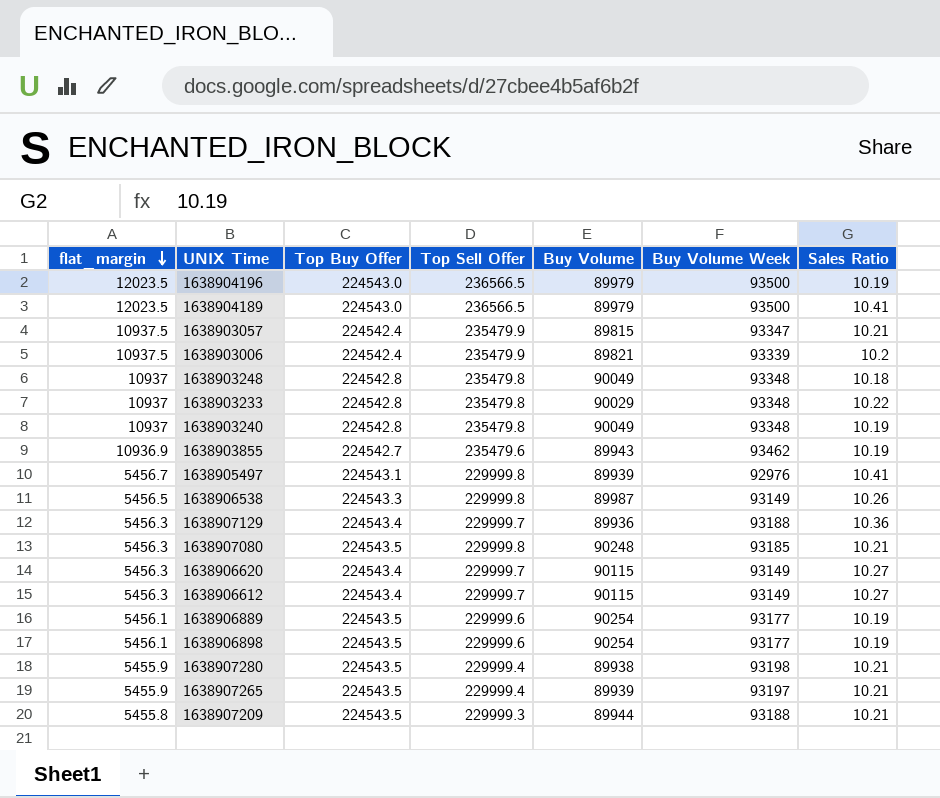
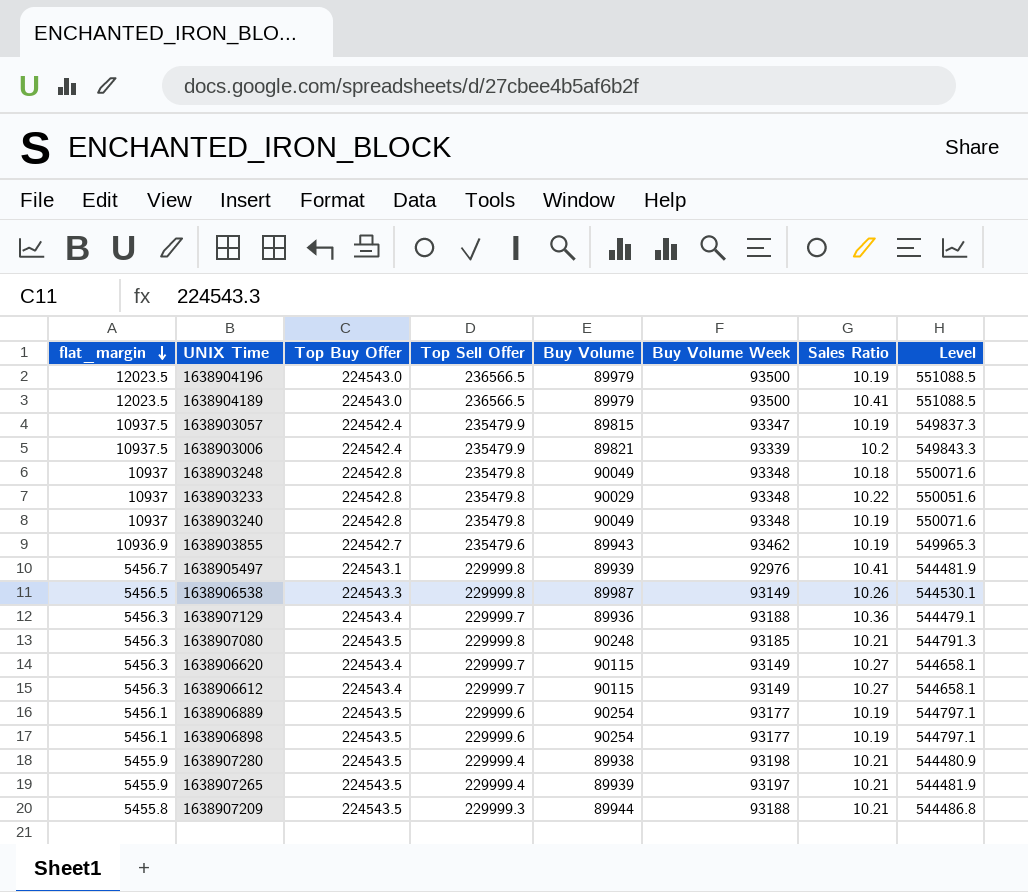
column Level | formula: none -> [Top Buy Offer] + [Top Sell Offer] + [Buy Volume]
1638903057 | Sales Ratio: 10.21 -> 10.19

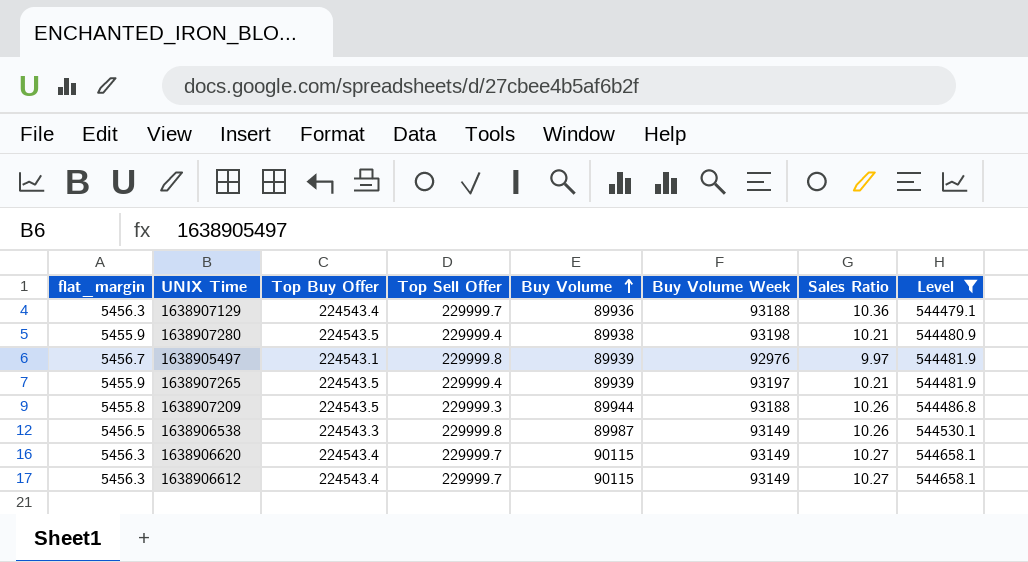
filter: none -> Level <= 544658.1
row order: flat_margin descending -> Buy Volume ascending
1638905497 | Sales Ratio: 10.41 -> 9.97
1638907209 | Sales Ratio: 10.21 -> 10.26

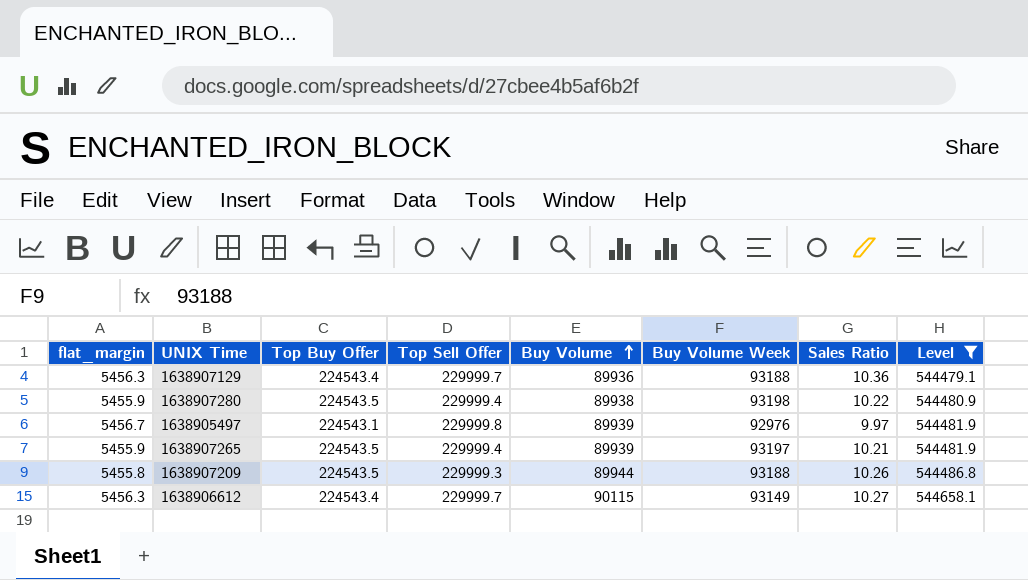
row 1638906538: 5456.5 | 224543.3 | 229999.8 | 89987 | 93149 | 10.26 | 544530.1 -> none
row 1638906620: 5456.3 | 224543.4 | 229999.7 | 90115 | 93149 | 10.27 | 544658.1 -> none
1638907280 | Sales Ratio: 10.21 -> 10.22

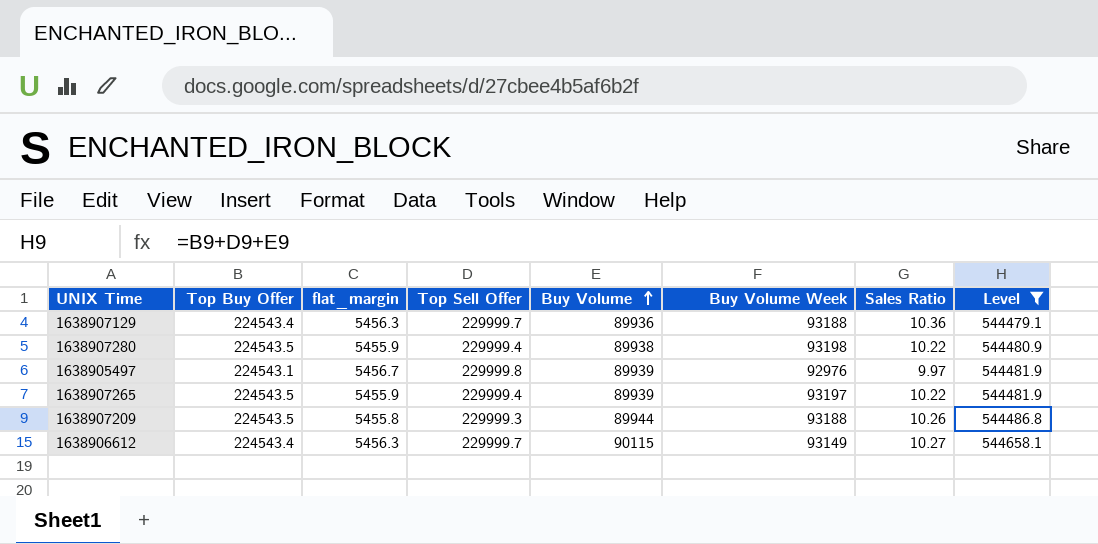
column flat_margin | position: 1 -> 3
1638907265 | Sales Ratio: 10.21 -> 10.22

